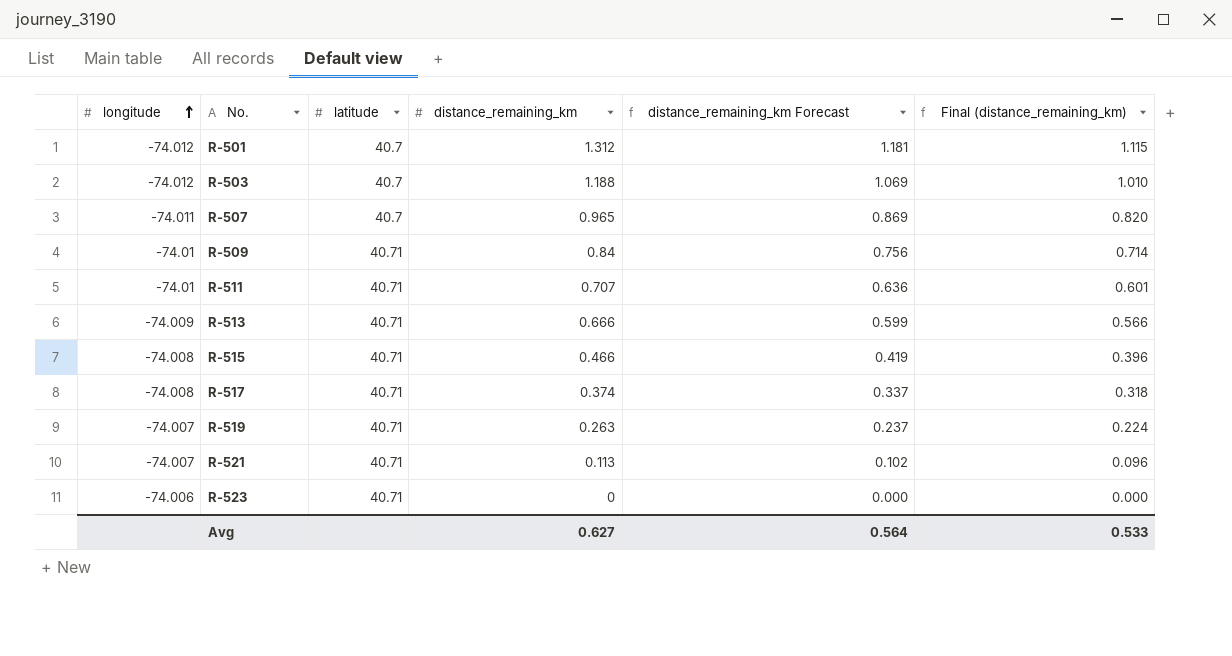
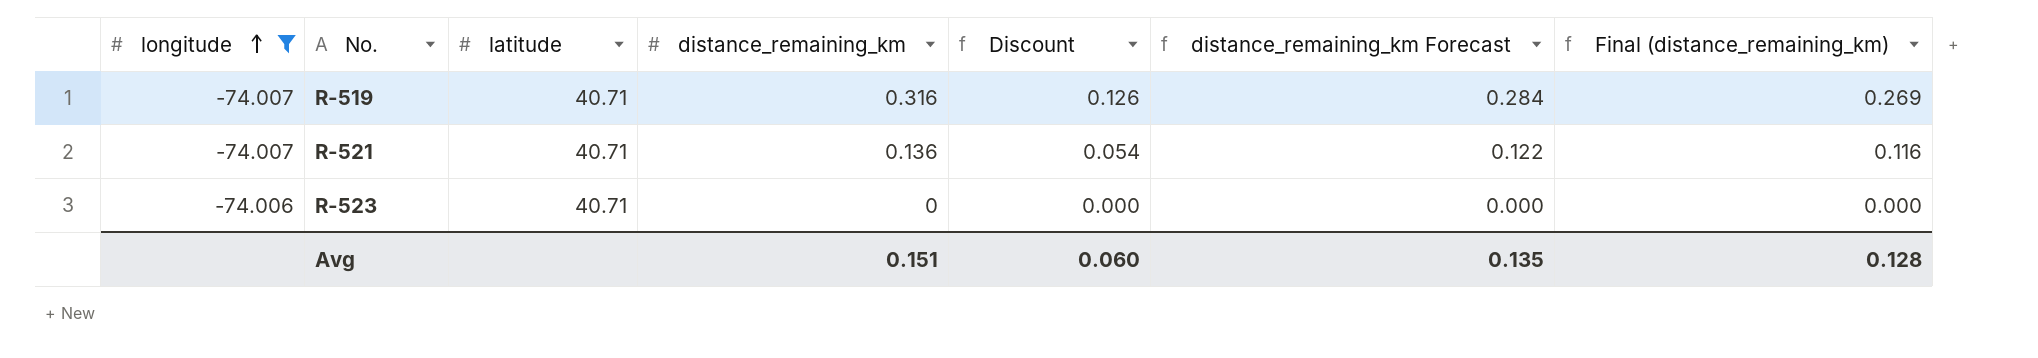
filter: none -> longitude >= -74.007
column Discount | formula: none -> [distance_remaining_km] * 0.4
R-519 | distance_remaining_km: 0.263 -> 0.316
R-519 | distance_remaining_km Forecast: 0.237 -> 0.284
R-519 | Final (distance_remaining_km): 0.224 -> 0.269
R-521 | distance_remaining_km: 0.113 -> 0.136
R-521 | distance_remaining_km Forecast: 0.102 -> 0.122
R-521 | Final (distance_remaining_km): 0.096 -> 0.116
Avg | distance_remaining_km: 0.627 -> 0.151
Avg | distance_remaining_km Forecast: 0.564 -> 0.135
Avg | Final (distance_remaining_km): 0.533 -> 0.128

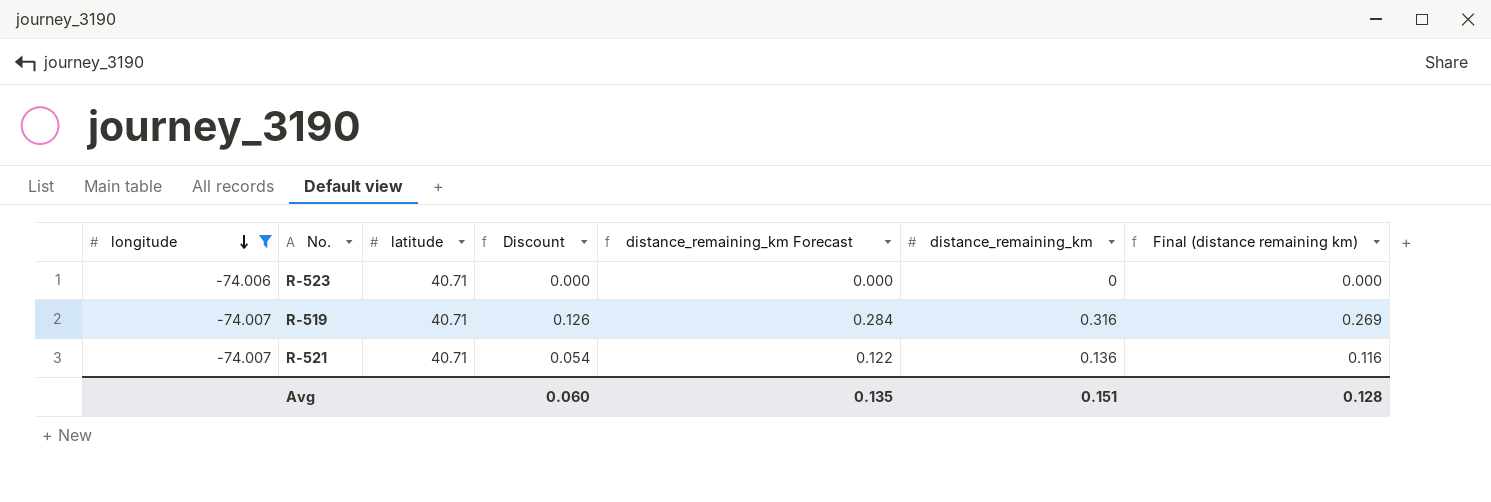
row order: longitude ascending -> longitude descending
column distance_remaining_km | position: 4 -> 6
column name: Final (distance_remaining_km) -> Final (distance remaining km)

